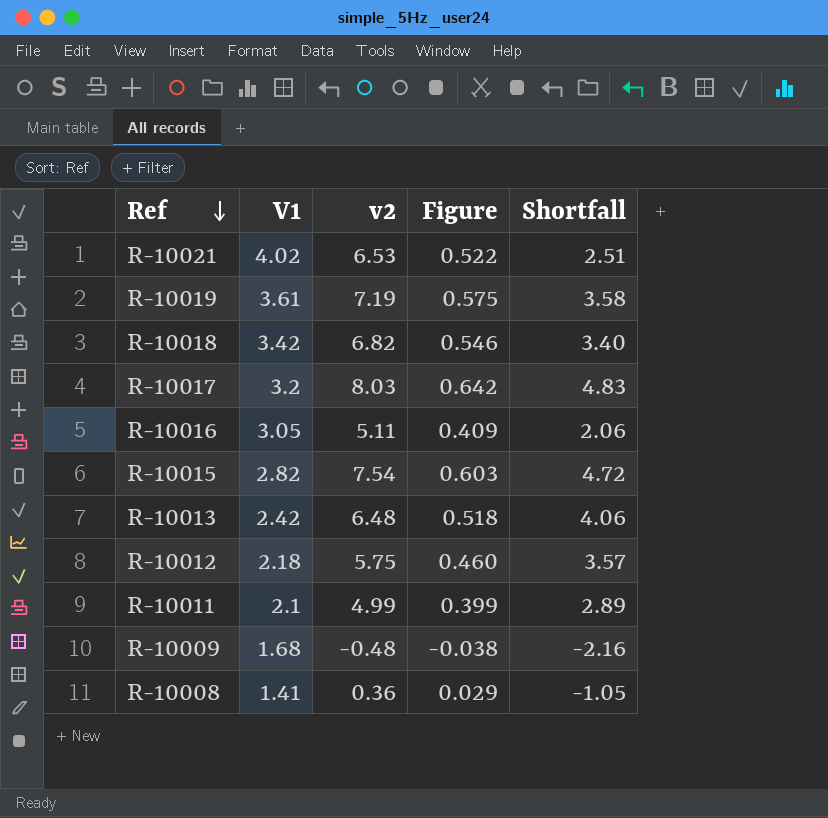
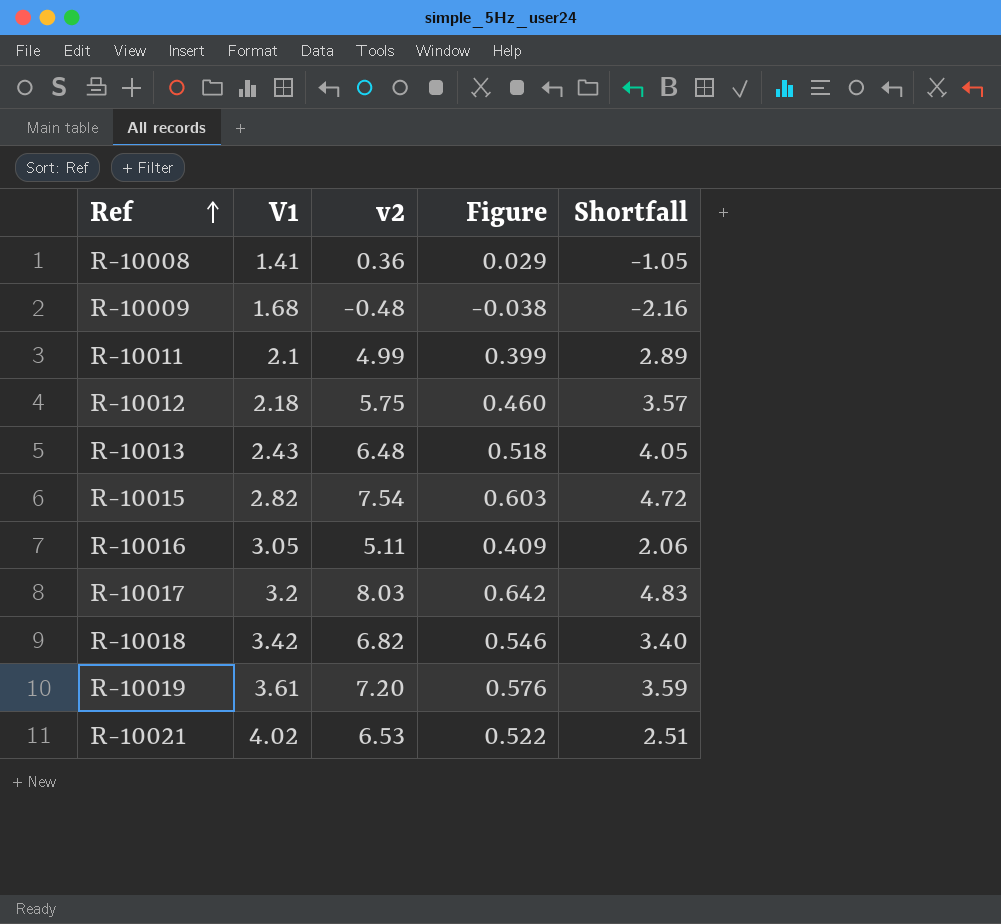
row order: Ref descending -> Ref ascending
R-10013 | V1: 2.42 -> 2.43
R-10013 | Shortfall: 4.06 -> 4.05
R-10019 | v2: 7.19 -> 7.20
R-10019 | Figure: 0.575 -> 0.576
R-10019 | Shortfall: 3.58 -> 3.59

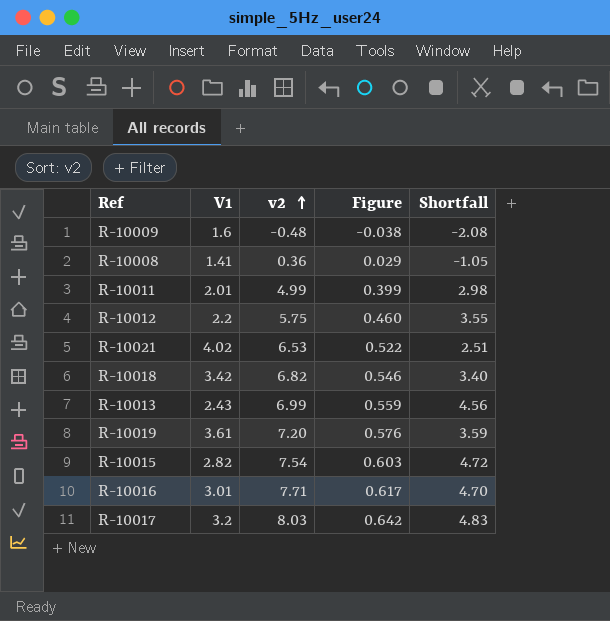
row order: Ref ascending -> v2 ascending
R-10009 | V1: 1.68 -> 1.6
R-10009 | Shortfall: -2.16 -> -2.08
R-10011 | V1: 2.1 -> 2.01
R-10011 | Shortfall: 2.89 -> 2.98
R-10012 | V1: 2.18 -> 2.2
R-10012 | Shortfall: 3.57 -> 3.55
R-10013 | v2: 6.48 -> 6.99
R-10013 | Figure: 0.518 -> 0.559
R-10013 | Shortfall: 4.05 -> 4.56
R-10016 | V1: 3.05 -> 3.01
R-10016 | v2: 5.11 -> 7.71
R-10016 | Figure: 0.409 -> 0.617
R-10016 | Shortfall: 2.06 -> 4.70

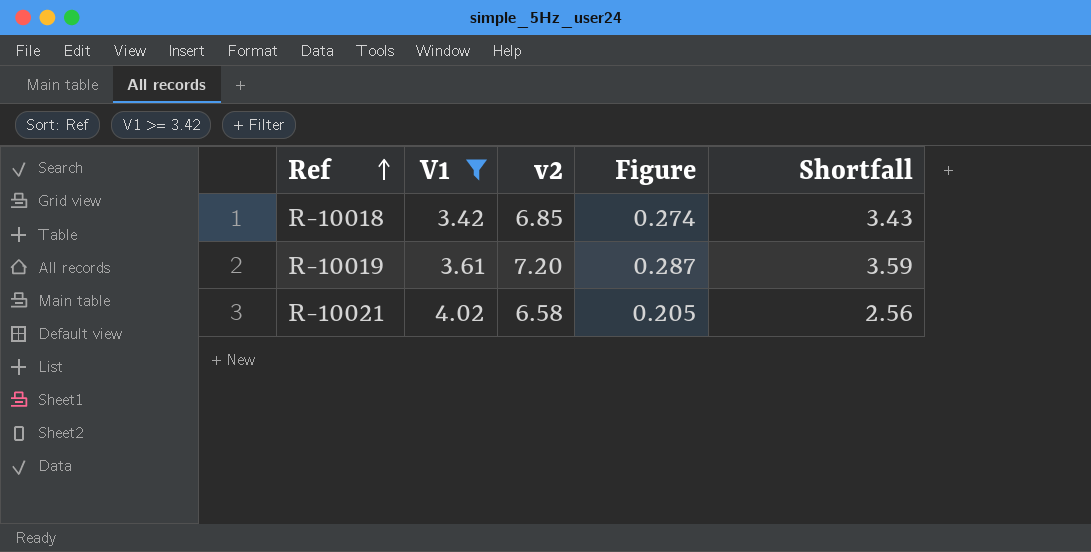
filter: none -> V1 >= 3.42
row order: v2 ascending -> Ref ascending
column Figure | formula: [v2] * 0.08 -> [Shortfall] * 0.08
R-10018 | v2: 6.82 -> 6.85
R-10018 | Shortfall: 3.40 -> 3.43
R-10021 | v2: 6.53 -> 6.58
R-10021 | Shortfall: 2.51 -> 2.56

